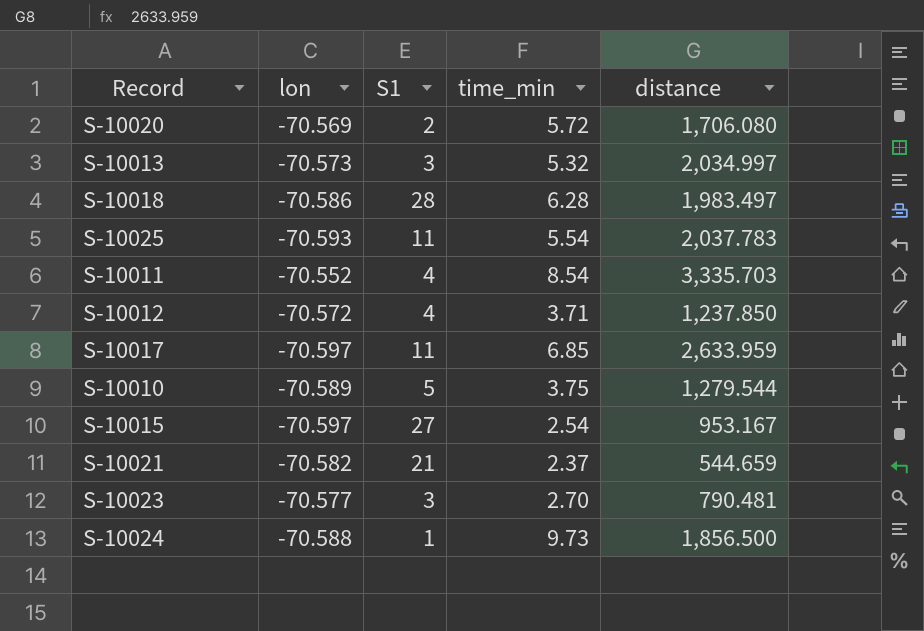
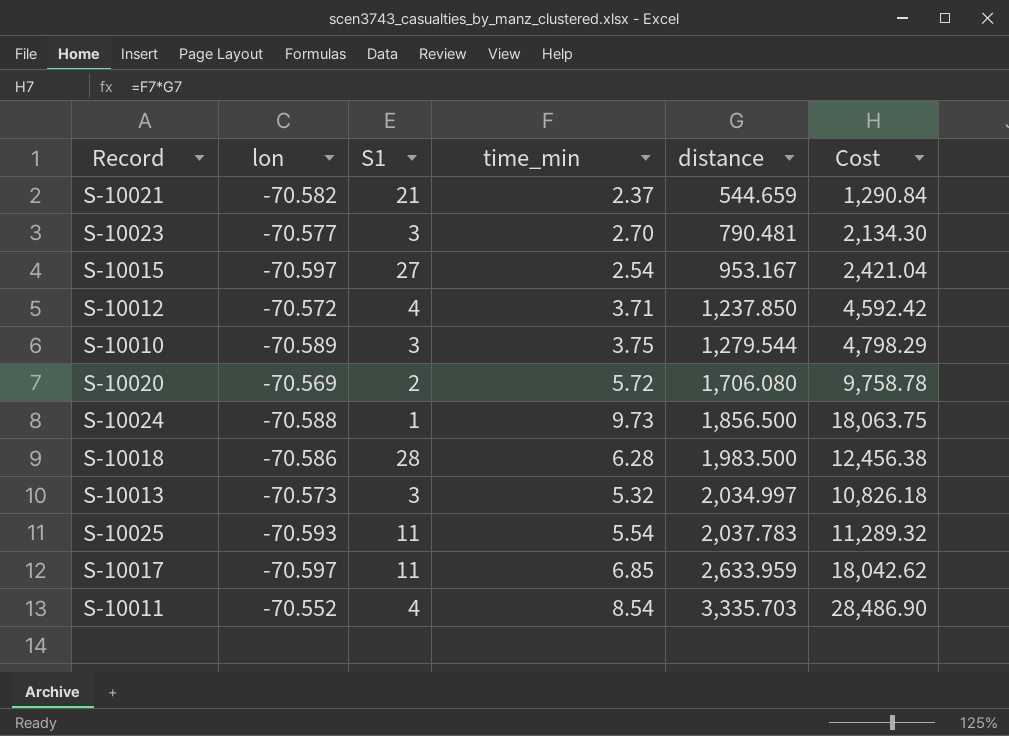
row order: none -> distance ascending
column Cost | formula: none -> [time_min] * [distance]
S-10010 | S1: 5 -> 3
S-10018 | distance: 1,983.497 -> 1,983.500

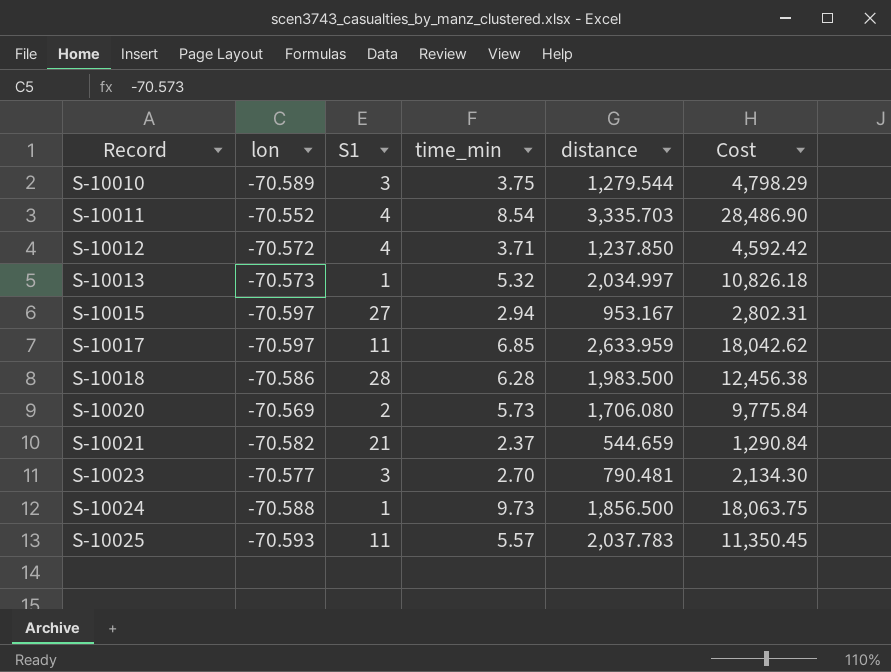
row order: distance ascending -> Record ascending
S-10013 | S1: 3 -> 1
S-10015 | time_min: 2.54 -> 2.94
S-10015 | Cost: 2,421.04 -> 2,802.31
S-10020 | time_min: 5.72 -> 5.73
S-10020 | Cost: 9,758.78 -> 9,775.84
S-10025 | time_min: 5.54 -> 5.57
S-10025 | Cost: 11,289.32 -> 11,350.45

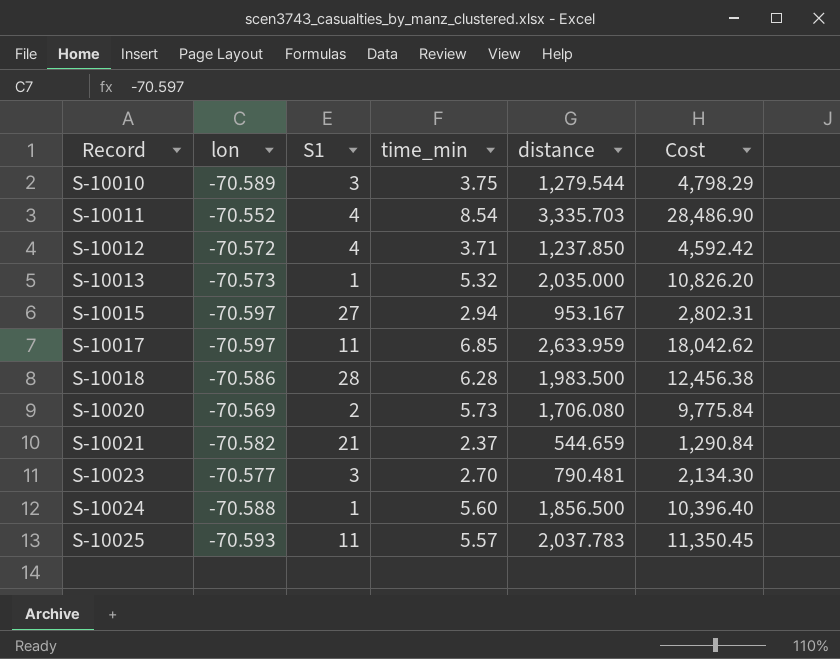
S-10013 | distance: 2,034.997 -> 2,035.000
S-10013 | Cost: 10,826.18 -> 10,826.20
S-10024 | time_min: 9.73 -> 5.60
S-10024 | Cost: 18,063.75 -> 10,396.40

